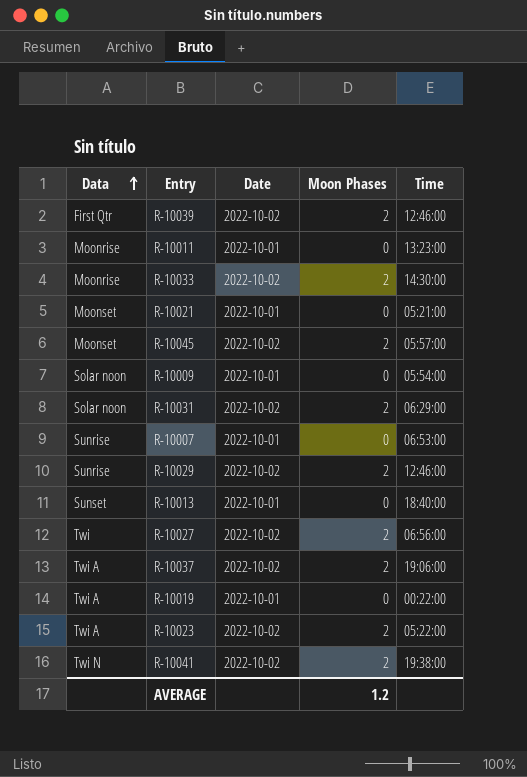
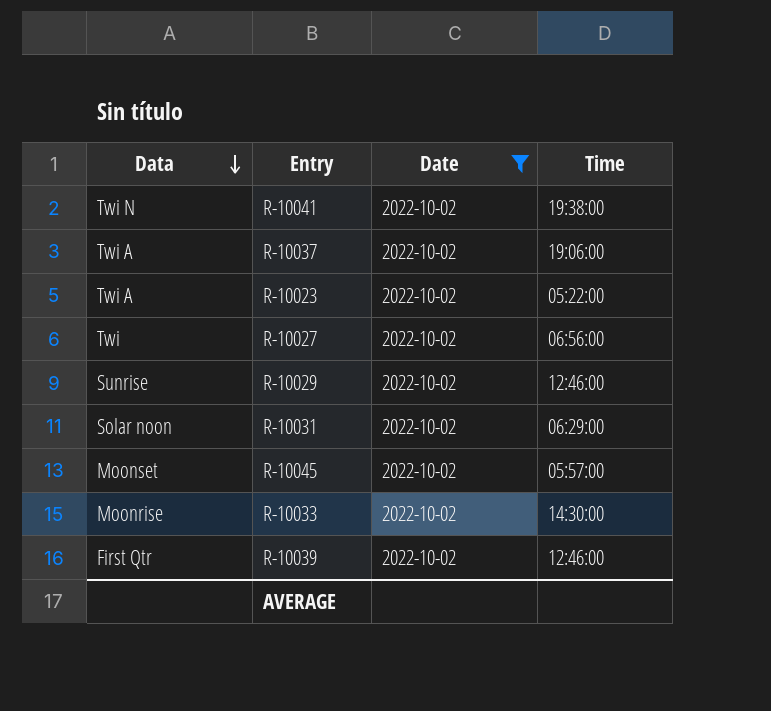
filter: none -> Date = 2022-10-02
row order: Data ascending -> Data descending
column Moon Phases | position: 4 -> none

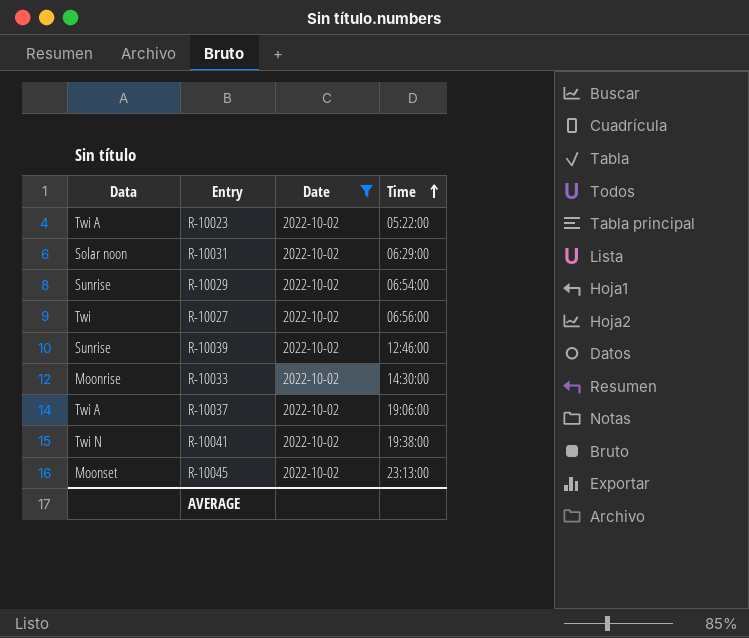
row order: Data descending -> Time ascending
R-10029 | Time: 12:46:00 -> 06:54:00
R-10039 | Data: First Qtr -> Sunrise
R-10045 | Time: 05:57:00 -> 23:13:00

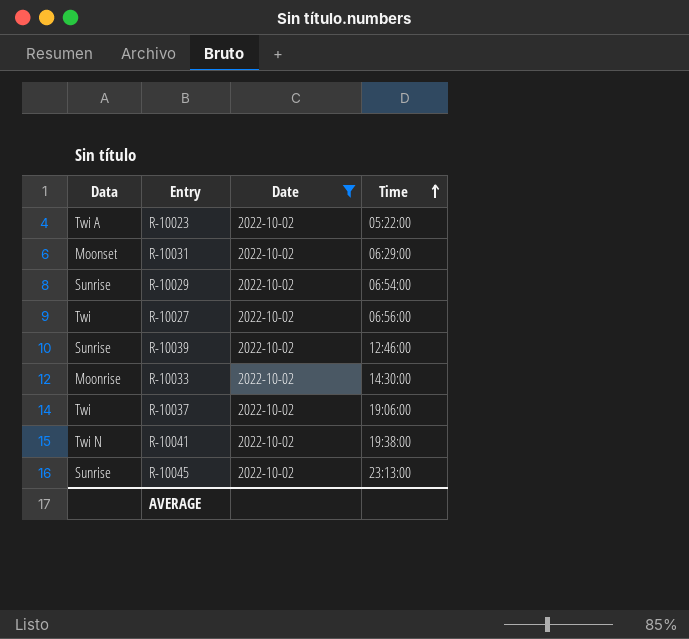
R-10031 | Data: Solar noon -> Moonset
R-10037 | Data: Twi A -> Twi
R-10045 | Data: Moonset -> Sunrise

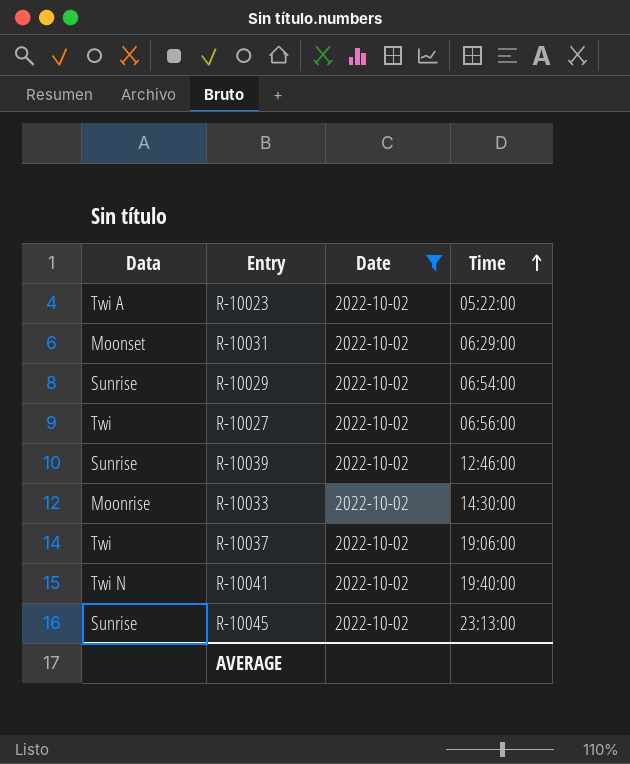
R-10041 | Time: 19:38:00 -> 19:40:00

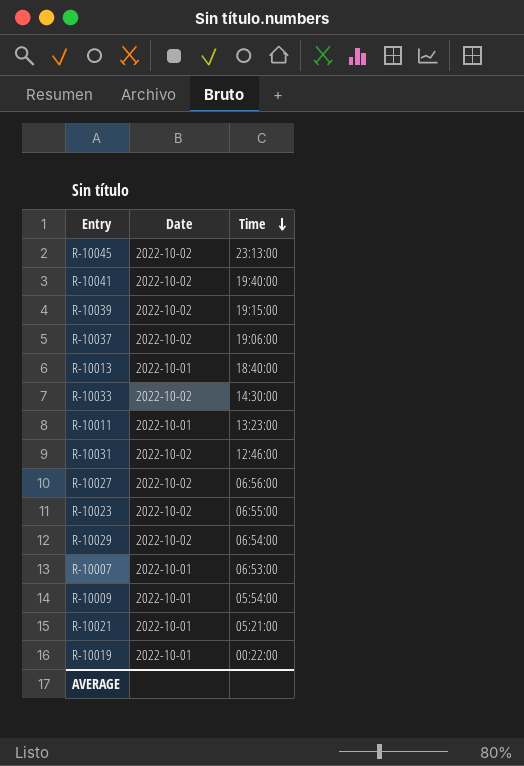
filter: Date = 2022-10-02 -> none
row order: Time ascending -> Time descending
column Data | position: 1 -> none
R-10039 | Time: 12:46:00 -> 19:15:00
R-10031 | Time: 06:29:00 -> 12:46:00
R-10023 | Time: 05:22:00 -> 06:55:00

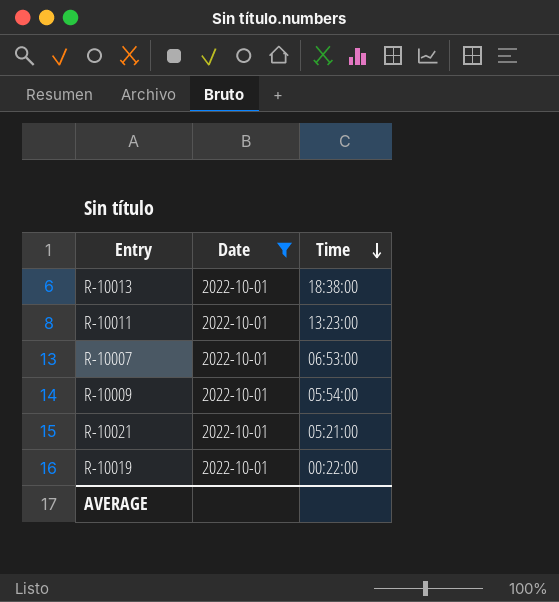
filter: none -> Date = 2022-10-01
R-10013 | Time: 18:40:00 -> 18:38:00

